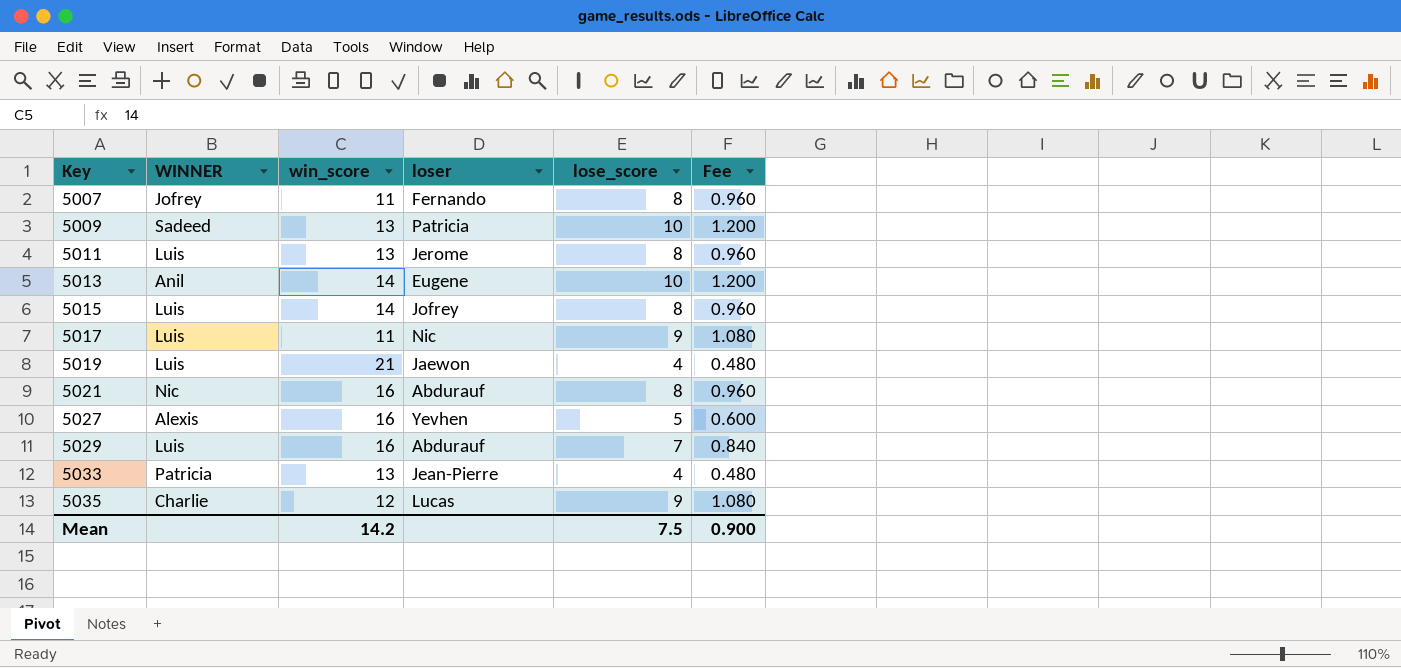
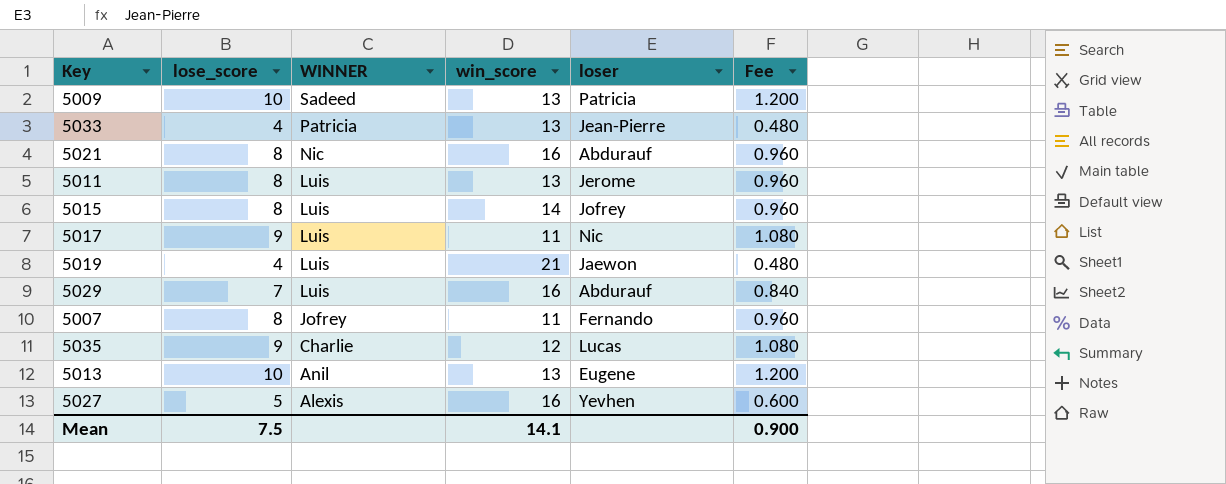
row order: Key ascending -> WINNER descending
column lose_score | position: 5 -> 2
5013 | win_score: 14 -> 13
Mean | win_score: 14.2 -> 14.1

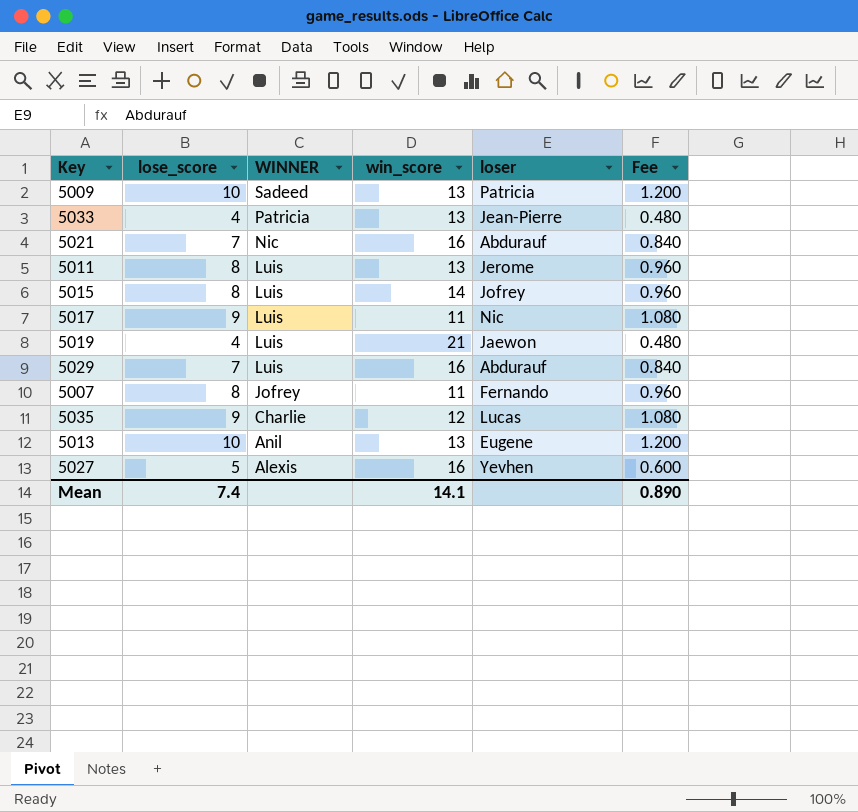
5021 | lose_score: 8 -> 7
5021 | Fee: 0.960 -> 0.840
Mean | lose_score: 7.5 -> 7.4
Mean | Fee: 0.900 -> 0.890

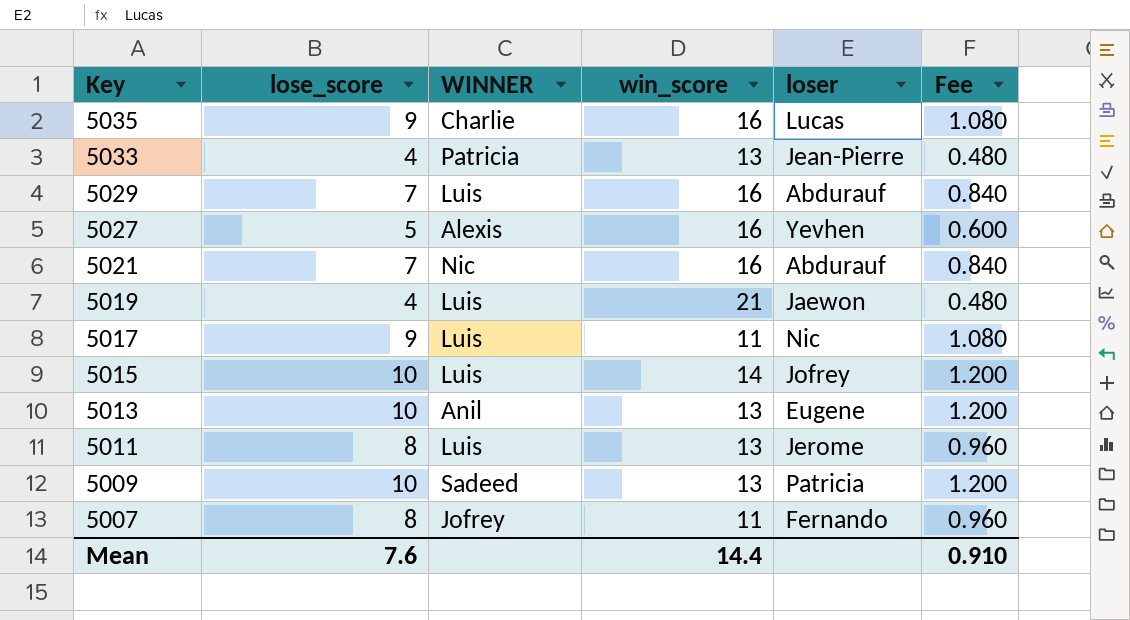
row order: WINNER descending -> Key descending
5035 | win_score: 12 -> 16
5015 | lose_score: 8 -> 10
5015 | Fee: 0.960 -> 1.200
Mean | lose_score: 7.4 -> 7.6
Mean | win_score: 14.1 -> 14.4
Mean | Fee: 0.890 -> 0.910

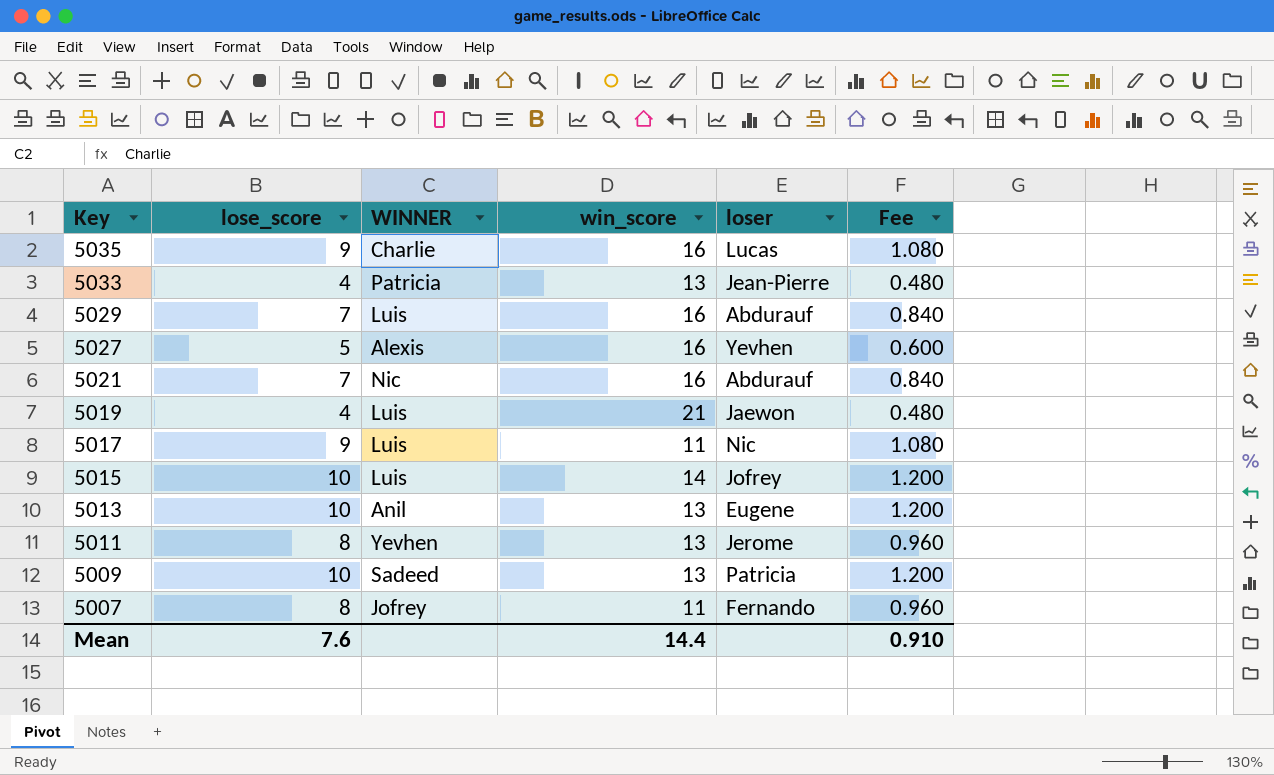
5011 | WINNER: Luis -> Yevhen

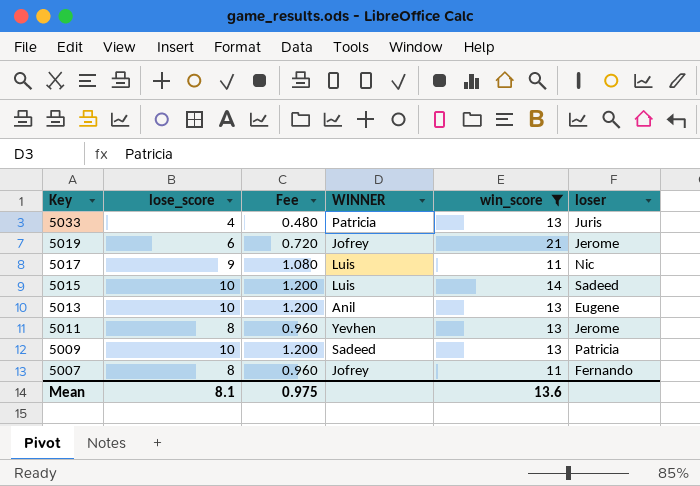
filter: none -> win_score != 16
column Fee | position: 6 -> 3
5033 | loser: Jean-Pierre -> Juris
5019 | lose_score: 4 -> 6
5019 | Fee: 0.480 -> 0.720
5019 | WINNER: Luis -> Jofrey
5019 | loser: Jaewon -> Jerome
5015 | loser: Jofrey -> Sadeed
Mean | lose_score: 7.6 -> 8.1
Mean | Fee: 0.910 -> 0.975
Mean | win_score: 14.4 -> 13.6

